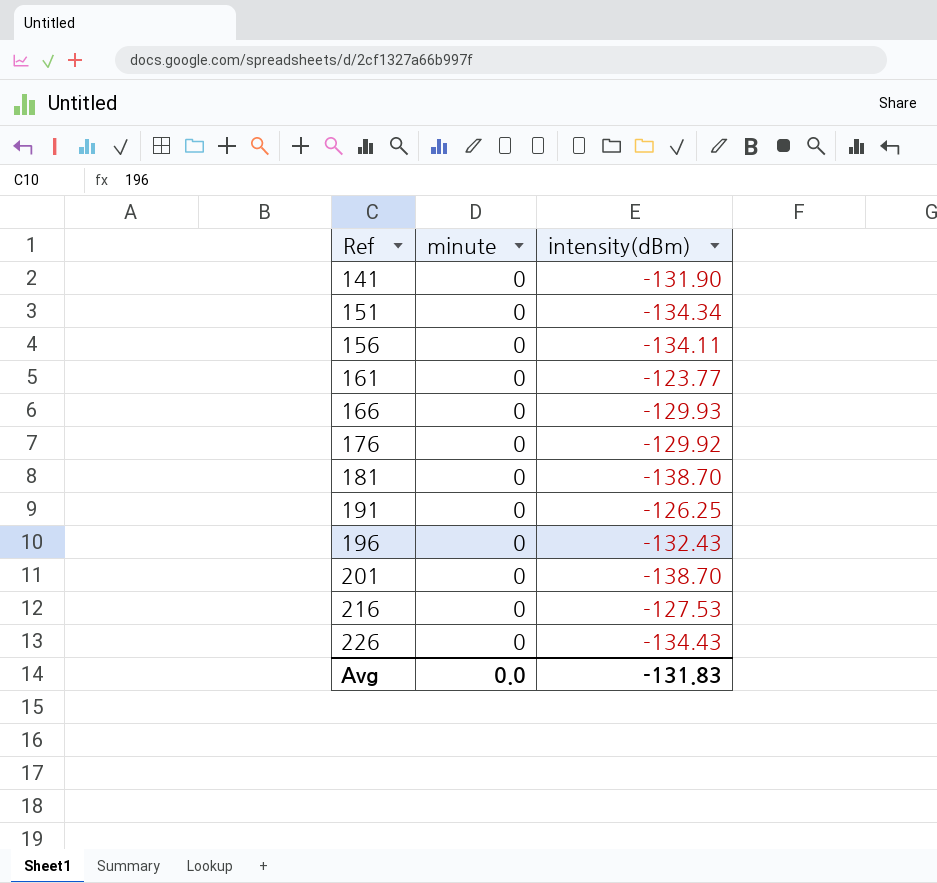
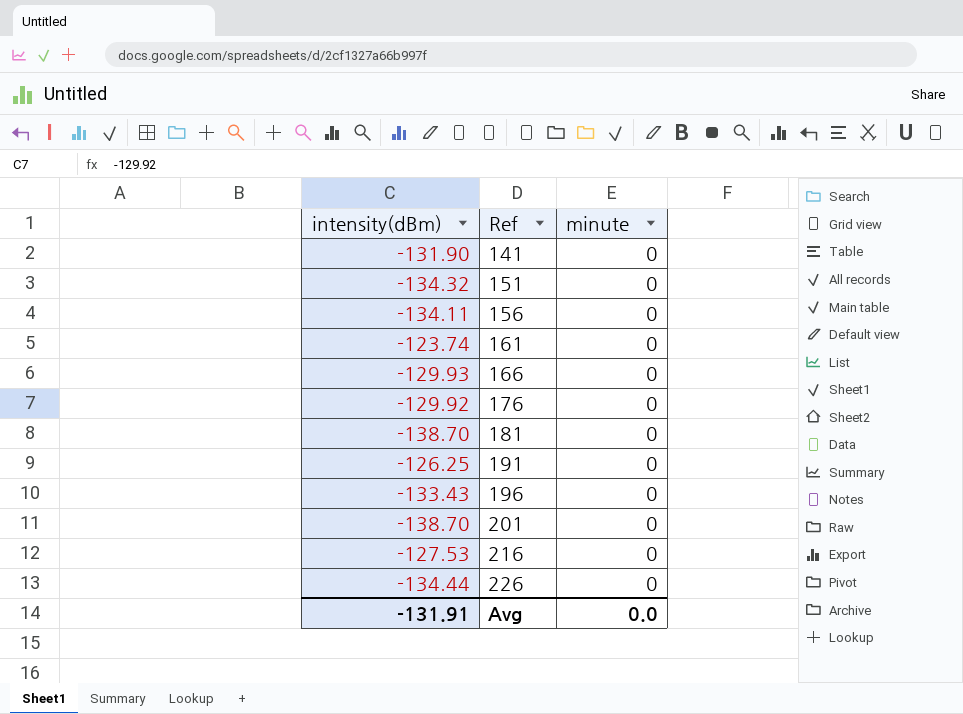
column intensity(dBm) | position: 3 -> 1
151 | intensity(dBm): -134.34 -> -134.32
161 | intensity(dBm): -123.77 -> -123.74
196 | intensity(dBm): -132.43 -> -133.43
226 | intensity(dBm): -134.43 -> -134.44
Avg | intensity(dBm): -131.83 -> -131.91

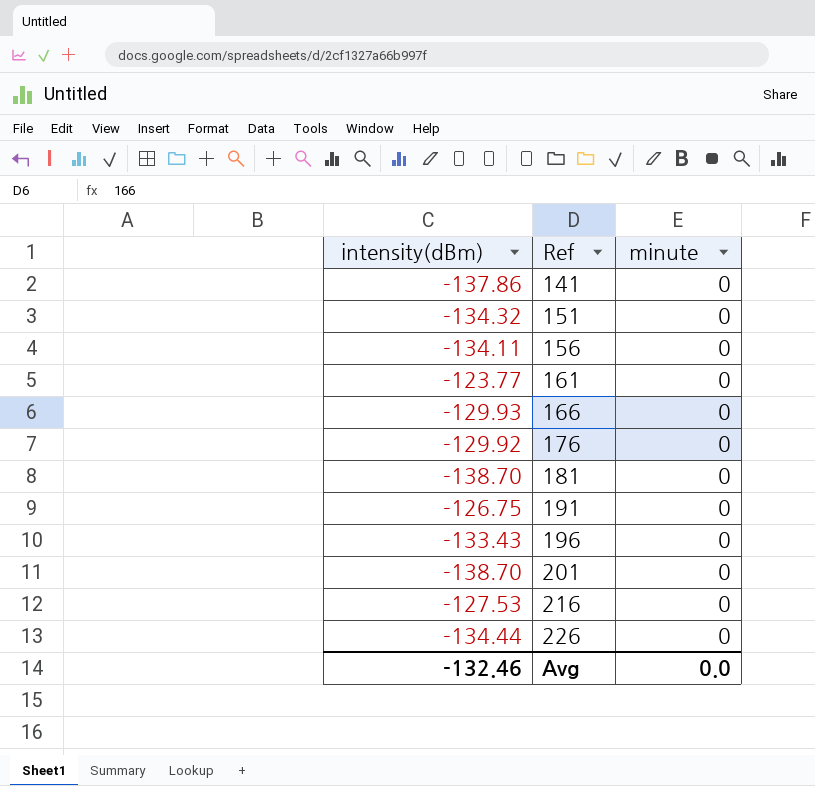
141 | intensity(dBm): -131.90 -> -137.86
161 | intensity(dBm): -123.74 -> -123.77
191 | intensity(dBm): -126.25 -> -126.75
Avg | intensity(dBm): -131.91 -> -132.46

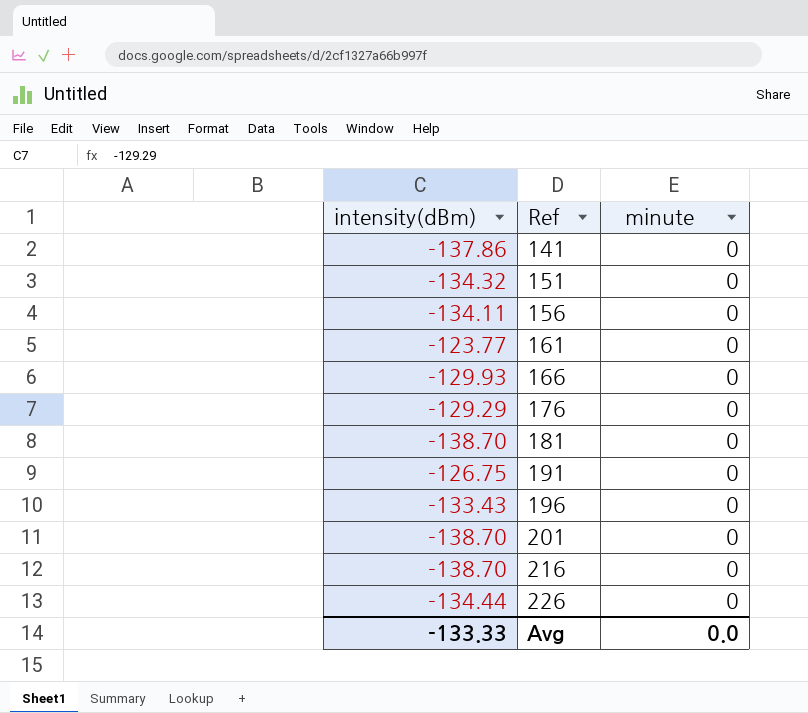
176 | intensity(dBm): -129.92 -> -129.29
216 | intensity(dBm): -127.53 -> -138.70
Avg | intensity(dBm): -132.46 -> -133.33

